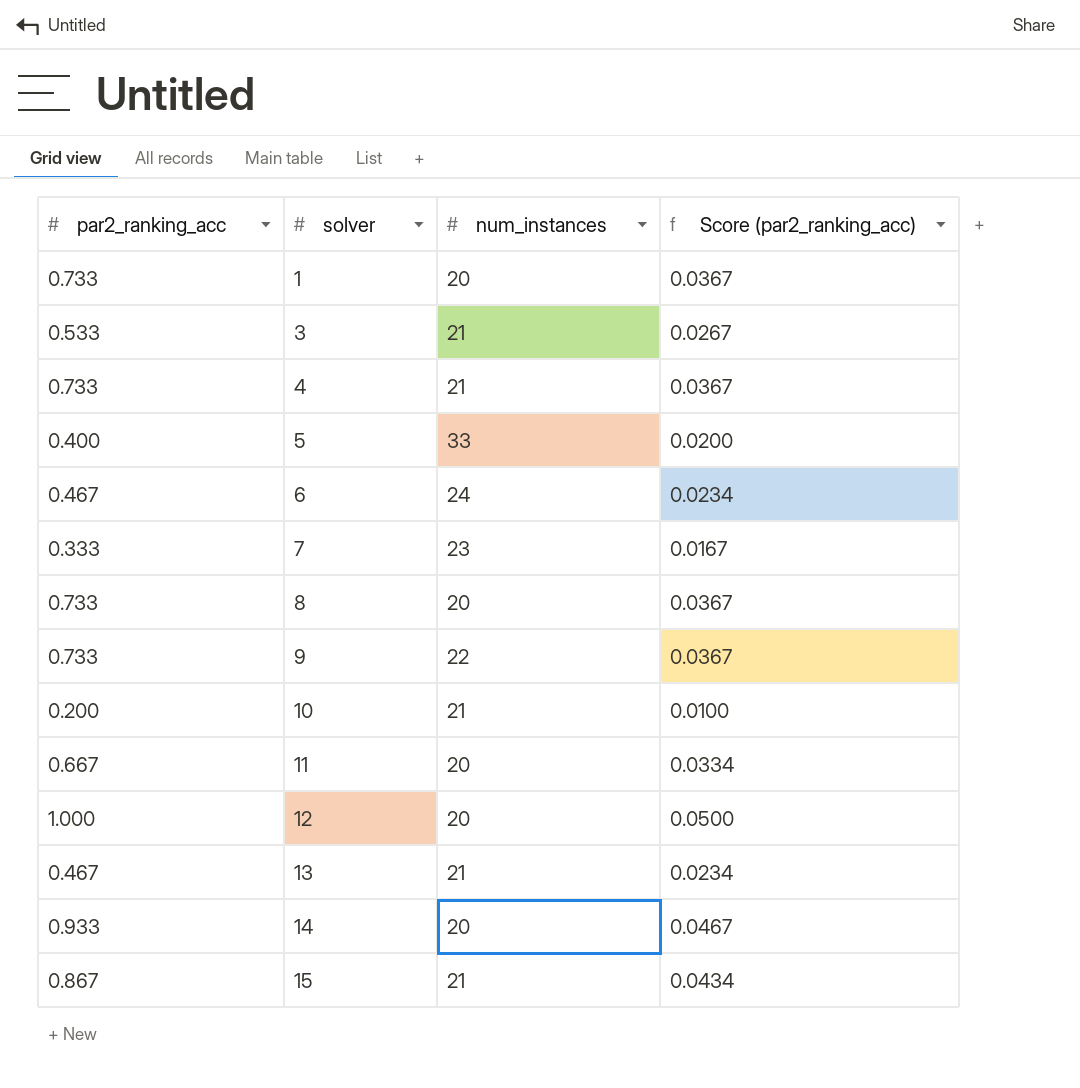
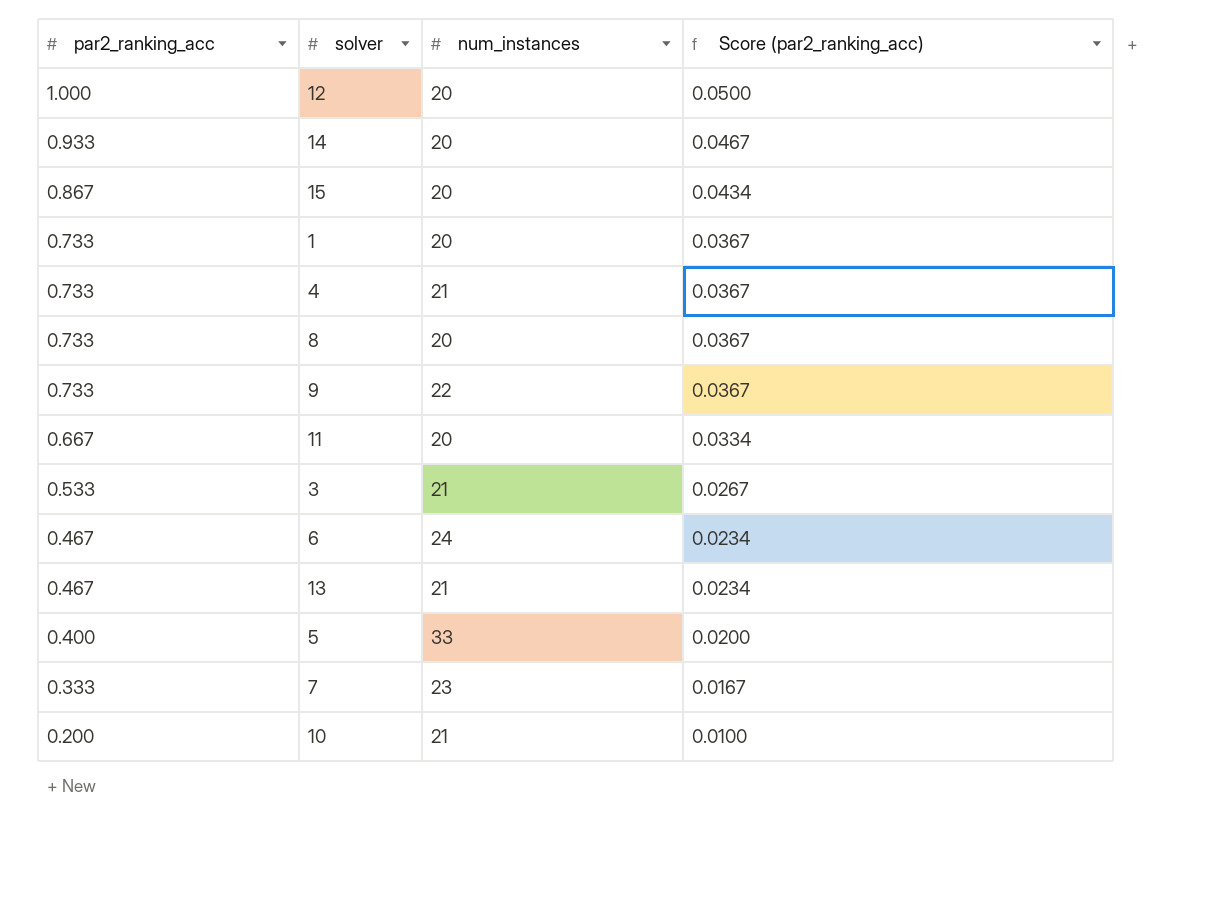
row order: solver ascending -> par2_ranking_acc descending
15 | num_instances: 21 -> 20

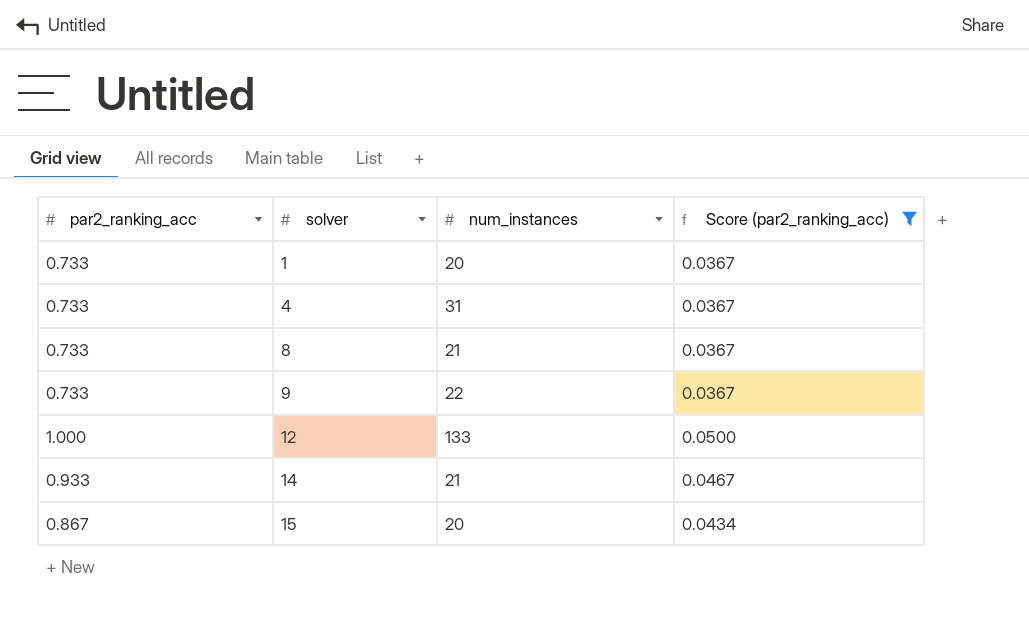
filter: none -> Score (par2_ranking_acc) >= 0.0367
row order: par2_ranking_acc descending -> solver ascending
4 | num_instances: 21 -> 31
8 | num_instances: 20 -> 21
12 | num_instances: 20 -> 133
14 | num_instances: 20 -> 21

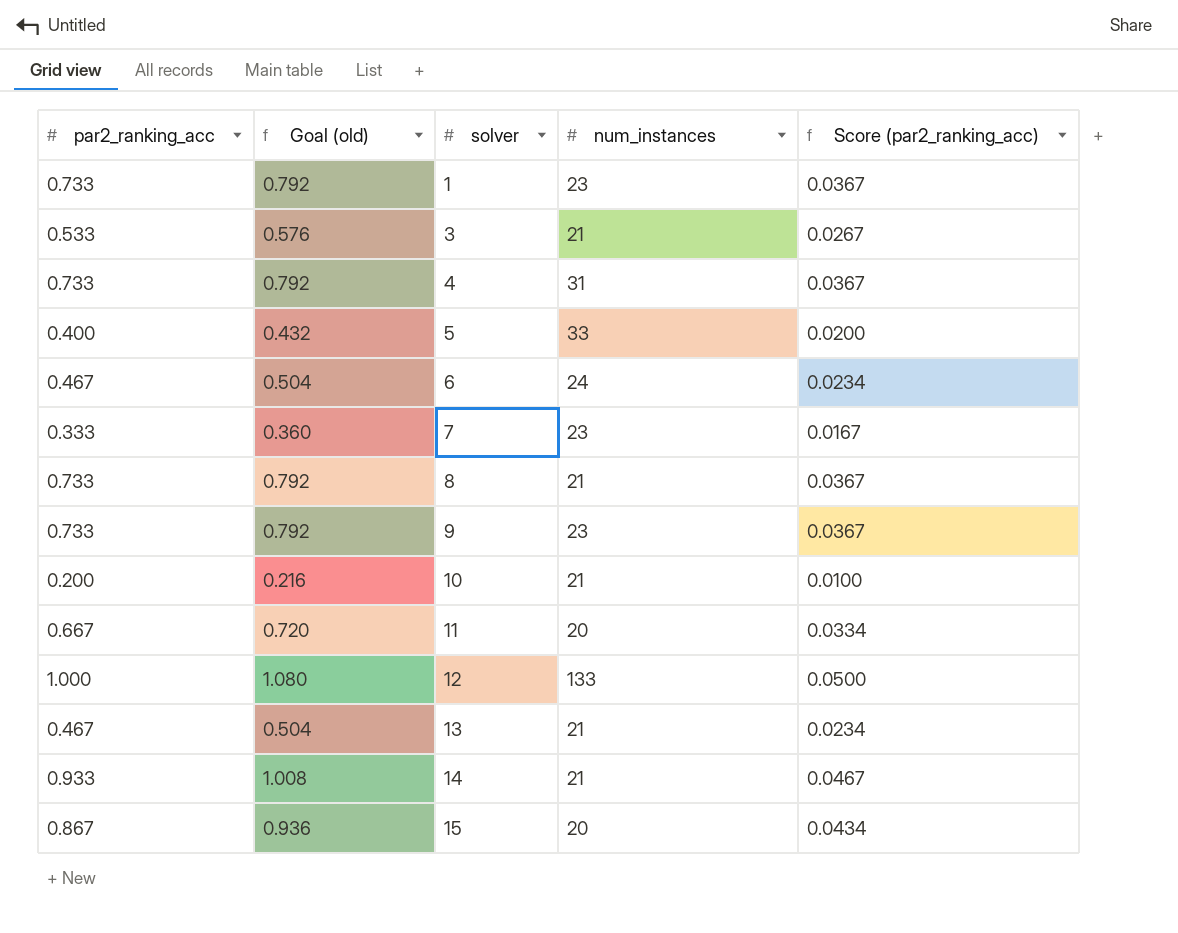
filter: Score (par2_ranking_acc) >= 0.0367 -> none
column Goal (old) | formula: none -> [par2_ranking_acc] * 1.08
1 | num_instances: 20 -> 23
9 | num_instances: 22 -> 23

